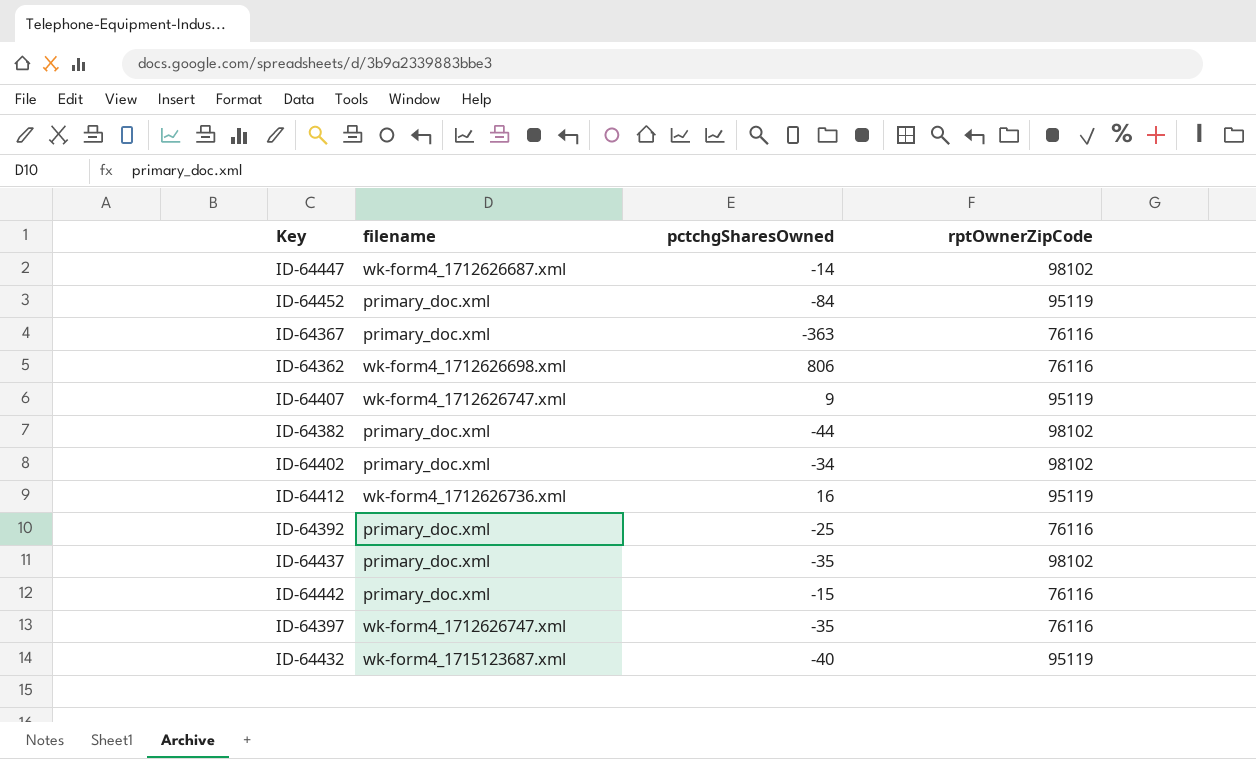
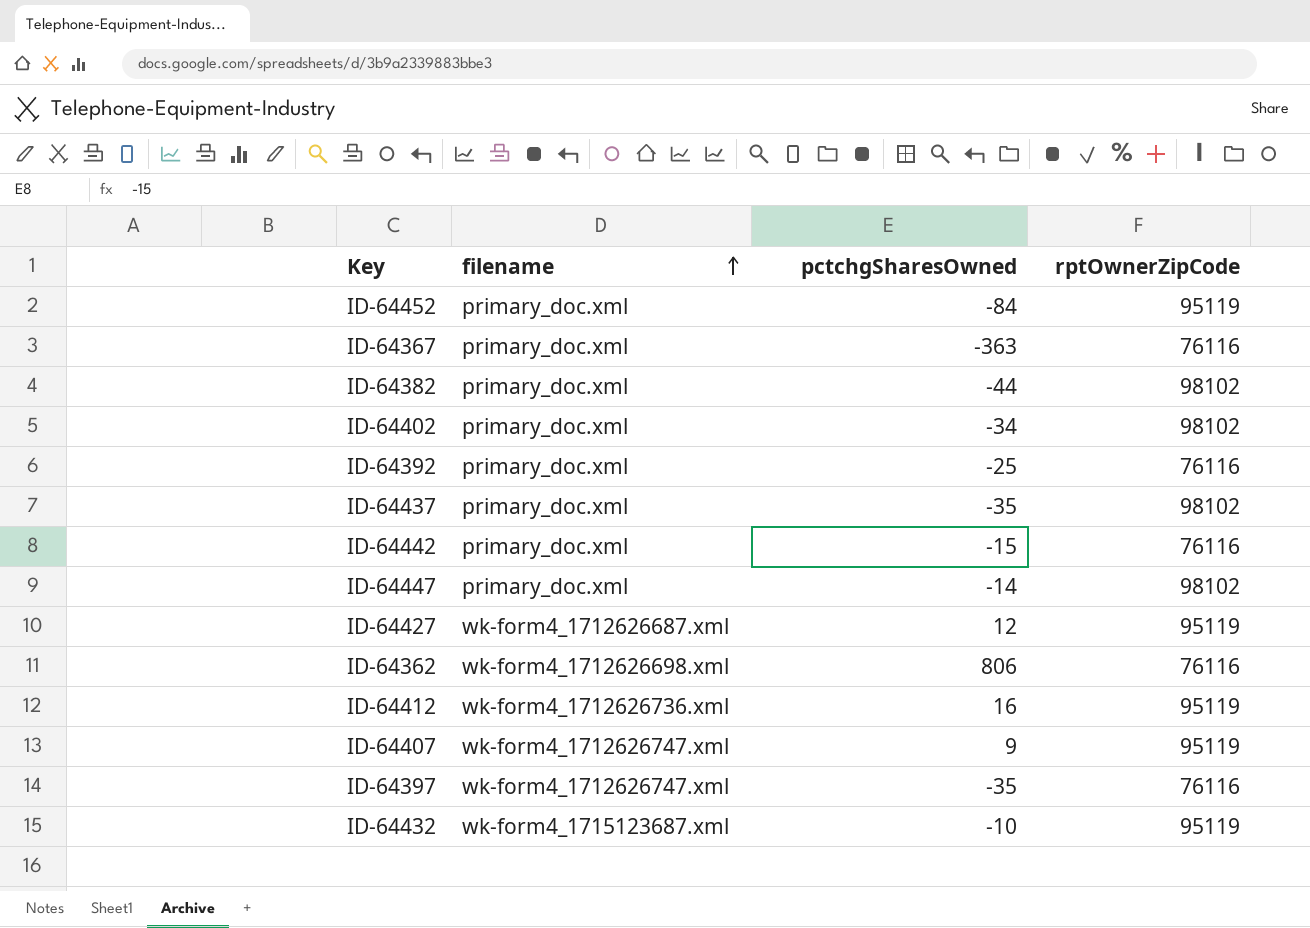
row order: none -> filename ascending
ID-64447 | filename: wk-form4_1712626687.xml -> primary_doc.xml
row ID-64427: none -> wk-form4_1712626687.xml | 12 | 95119
ID-64432 | pctchgSharesOwned: -40 -> -10

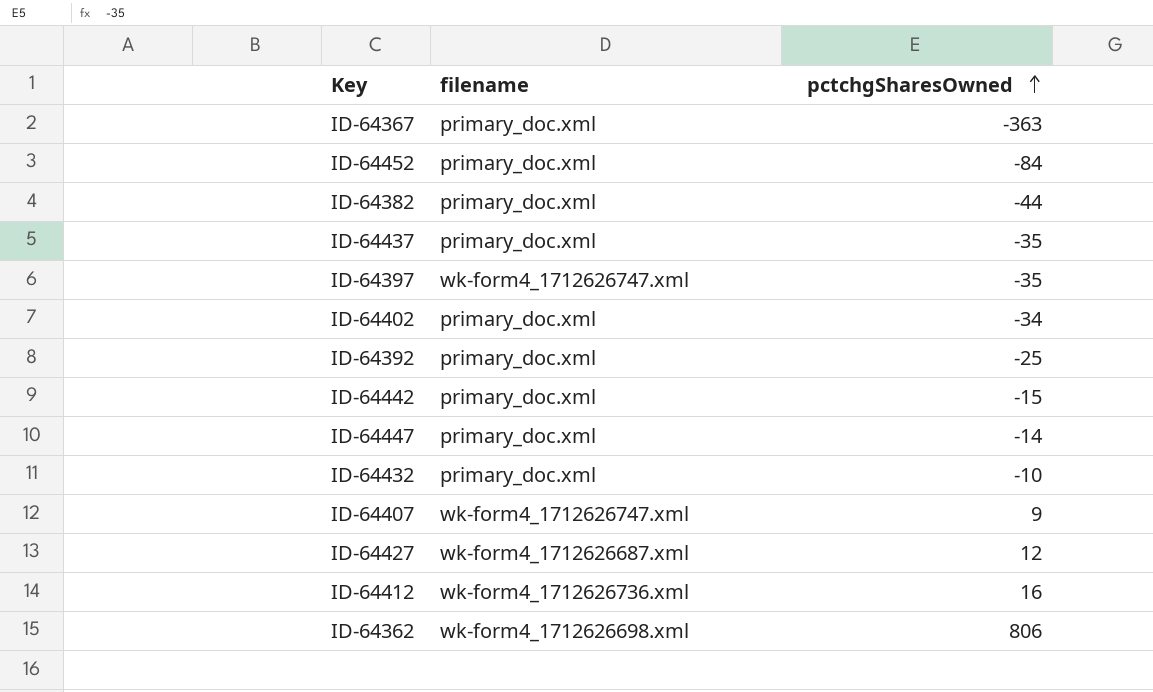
row order: filename ascending -> pctchgSharesOwned ascending
column rptOwnerZipCode | position: 4 -> none
ID-64432 | filename: wk-form4_1715123687.xml -> primary_doc.xml

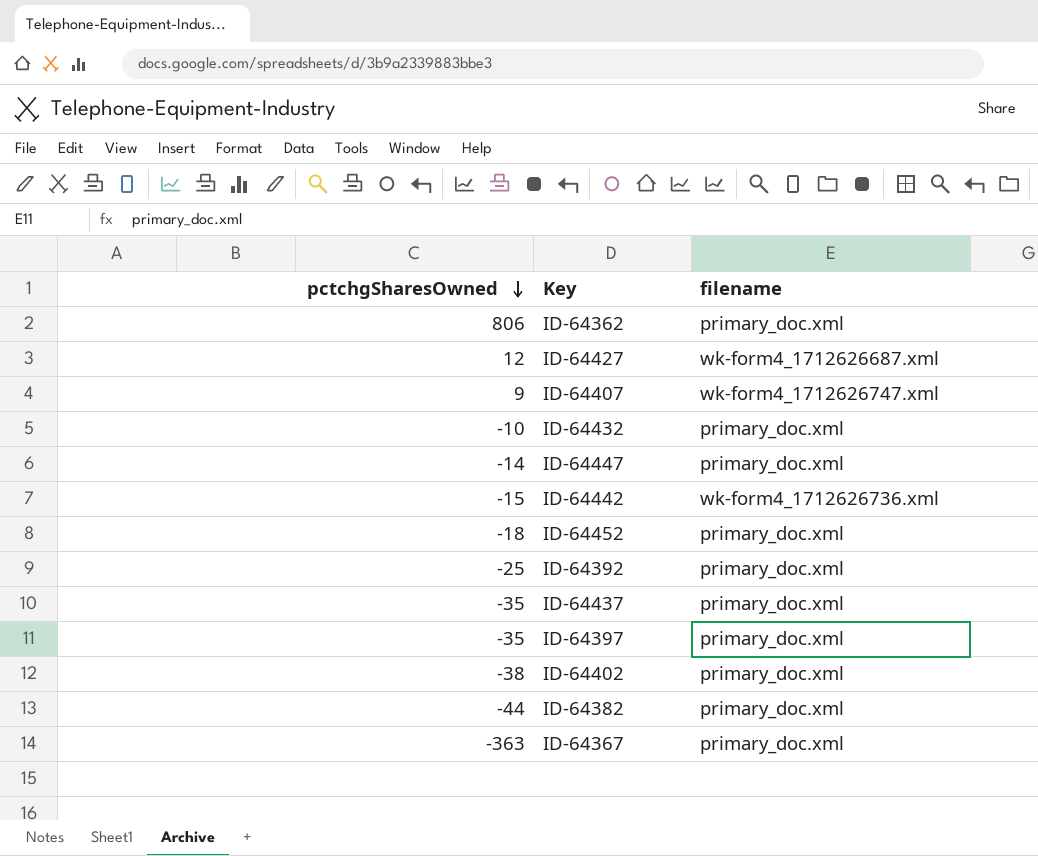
row order: pctchgSharesOwned ascending -> pctchgSharesOwned descending
column pctchgSharesOwned | position: 3 -> 1
row ID-64412: wk-form4_1712626736.xml | 16 -> none
ID-64362 | filename: wk-form4_1712626698.xml -> primary_doc.xml
ID-64442 | filename: primary_doc.xml -> wk-form4_1712626736.xml
ID-64452 | pctchgSharesOwned: -84 -> -18
ID-64397 | filename: wk-form4_1712626747.xml -> primary_doc.xml
ID-64402 | pctchgSharesOwned: -34 -> -38

